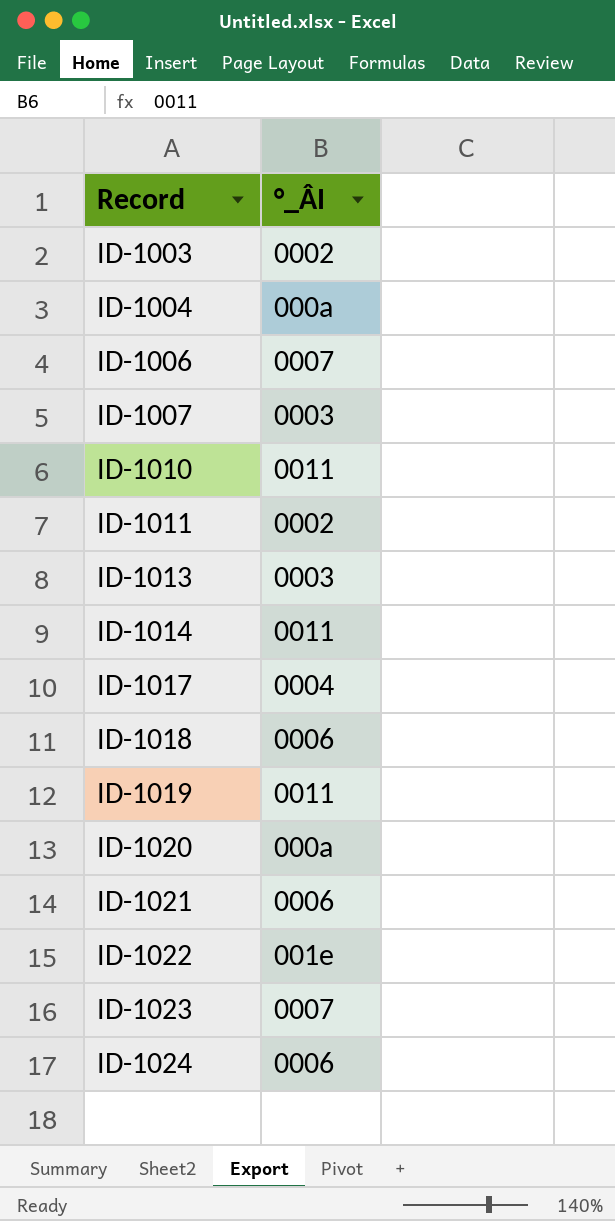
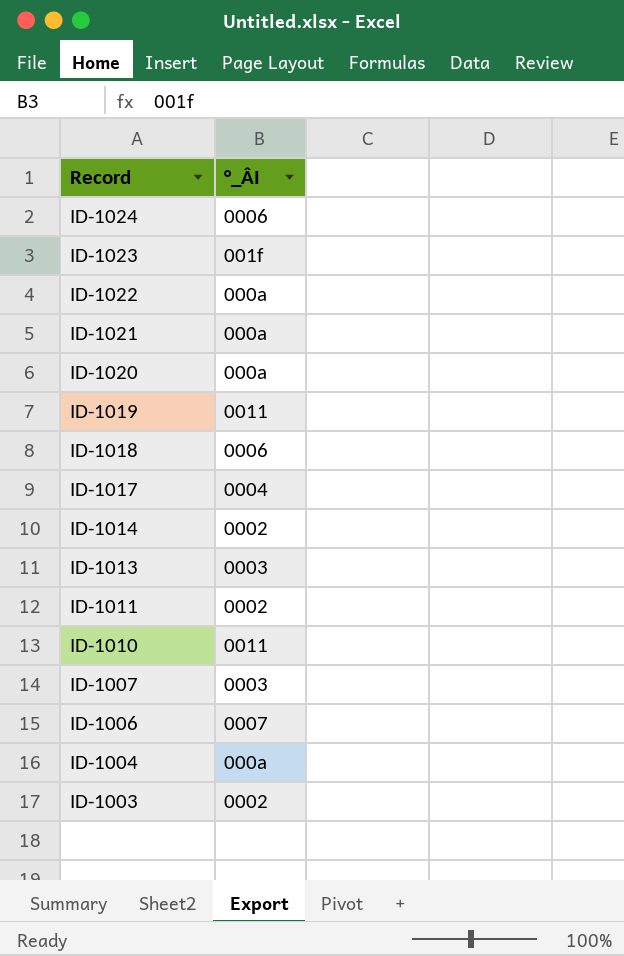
row order: Record ascending -> Record descending
ID-1023 | °_ÂI: 0007 -> 001f
ID-1022 | °_ÂI: 001e -> 000a
ID-1021 | °_ÂI: 0006 -> 000a
ID-1014 | °_ÂI: 0011 -> 0002

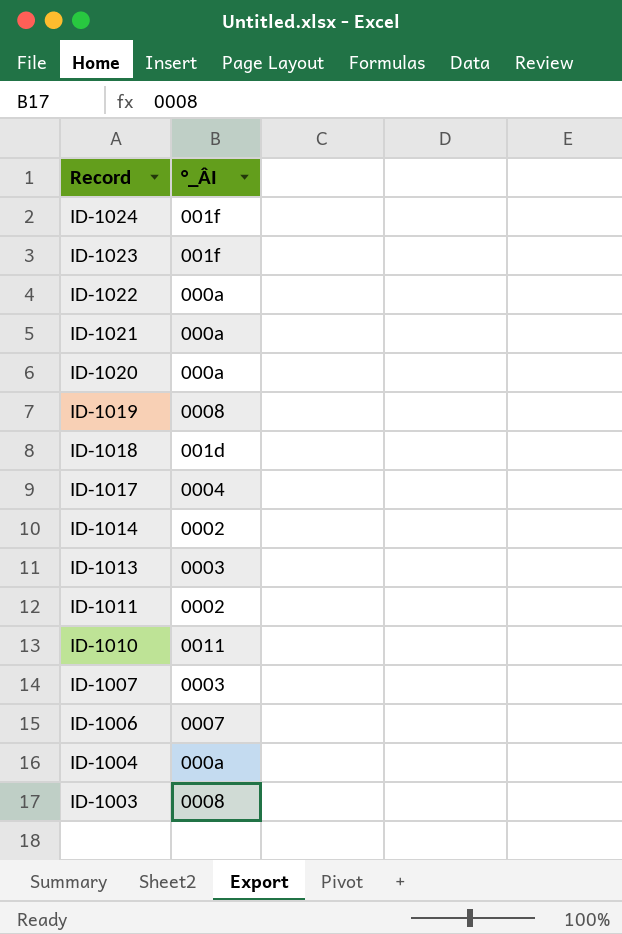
ID-1024 | °_ÂI: 0006 -> 001f
ID-1019 | °_ÂI: 0011 -> 0008
ID-1018 | °_ÂI: 0006 -> 001d
ID-1003 | °_ÂI: 0002 -> 0008

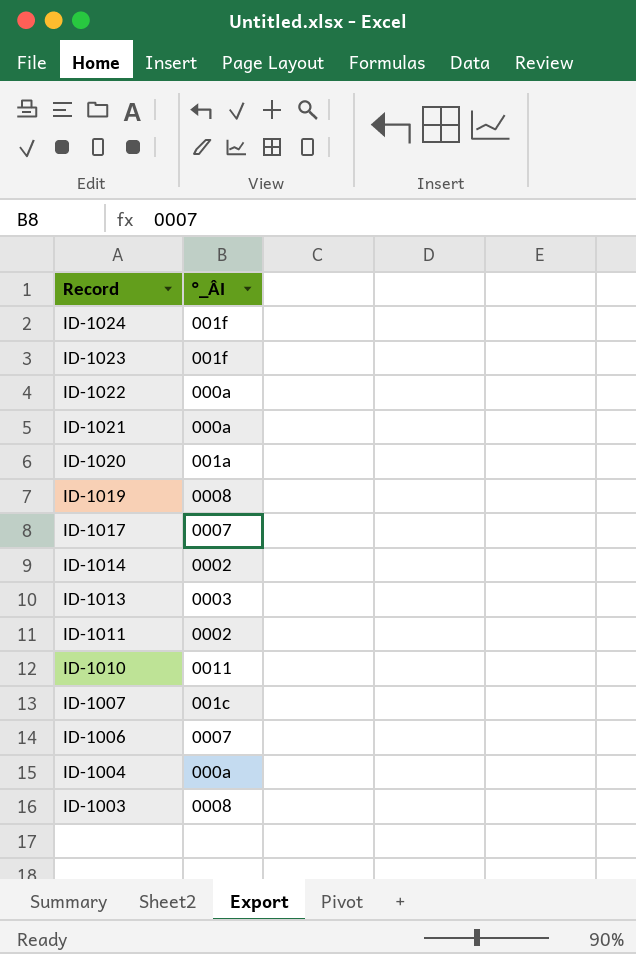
row ID-1018: 001d -> none
ID-1020 | °_ÂI: 000a -> 001a
ID-1017 | °_ÂI: 0004 -> 0007
ID-1007 | °_ÂI: 0003 -> 001c

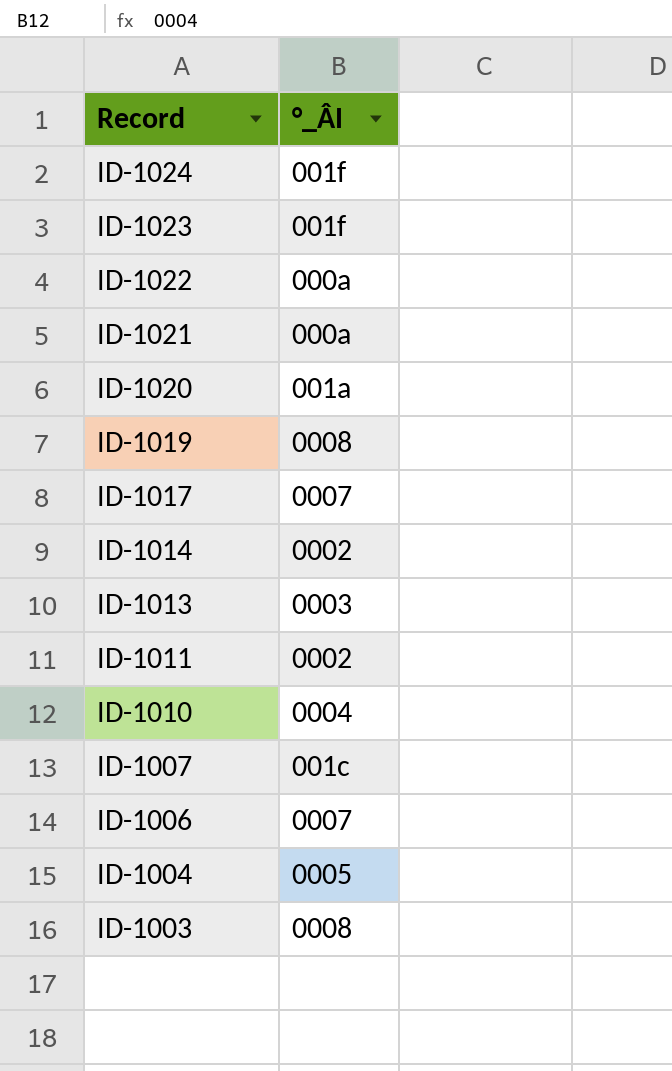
ID-1010 | °_ÂI: 0011 -> 0004
ID-1004 | °_ÂI: 000a -> 0005

